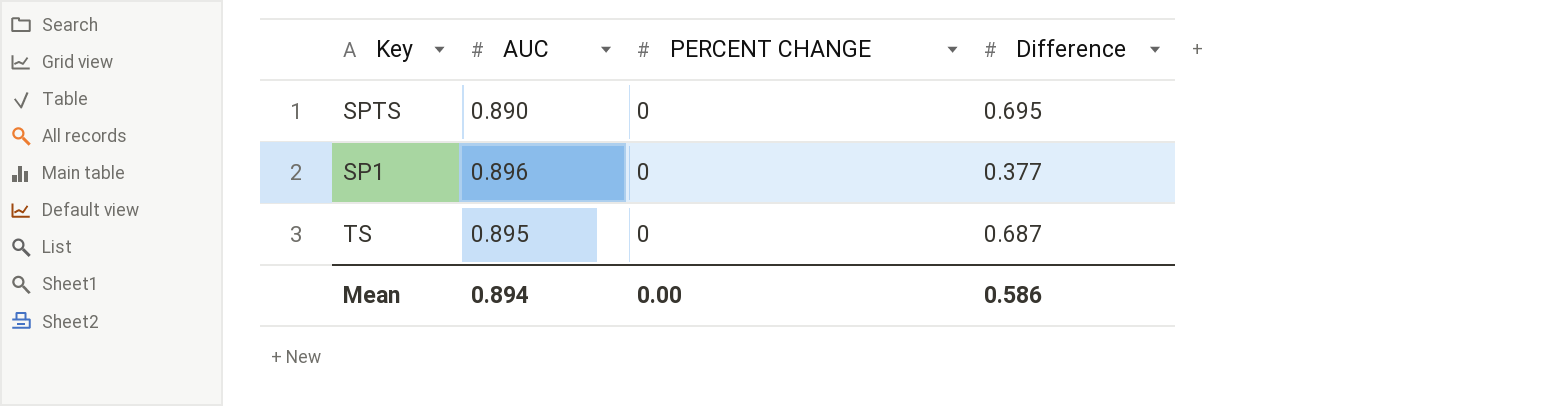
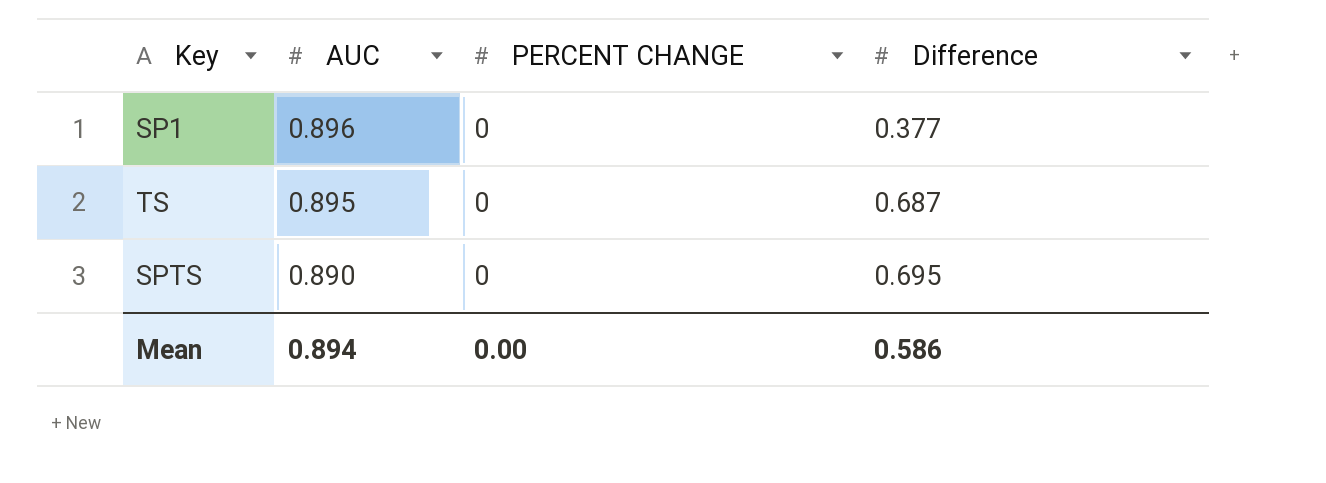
row order: none -> AUC descending

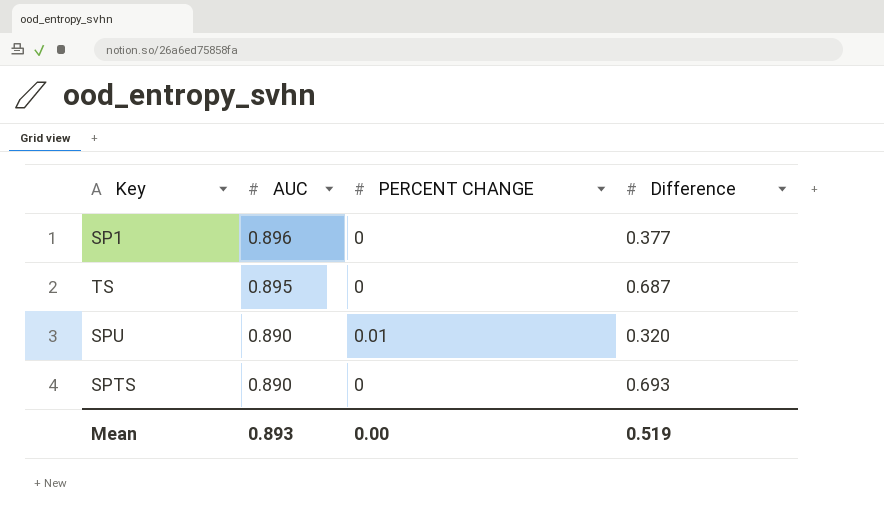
row SPU: none -> 0.890 | 0.01 | 0.320
SPTS | Difference: 0.695 -> 0.693
Mean | AUC: 0.894 -> 0.893
Mean | Difference: 0.586 -> 0.519

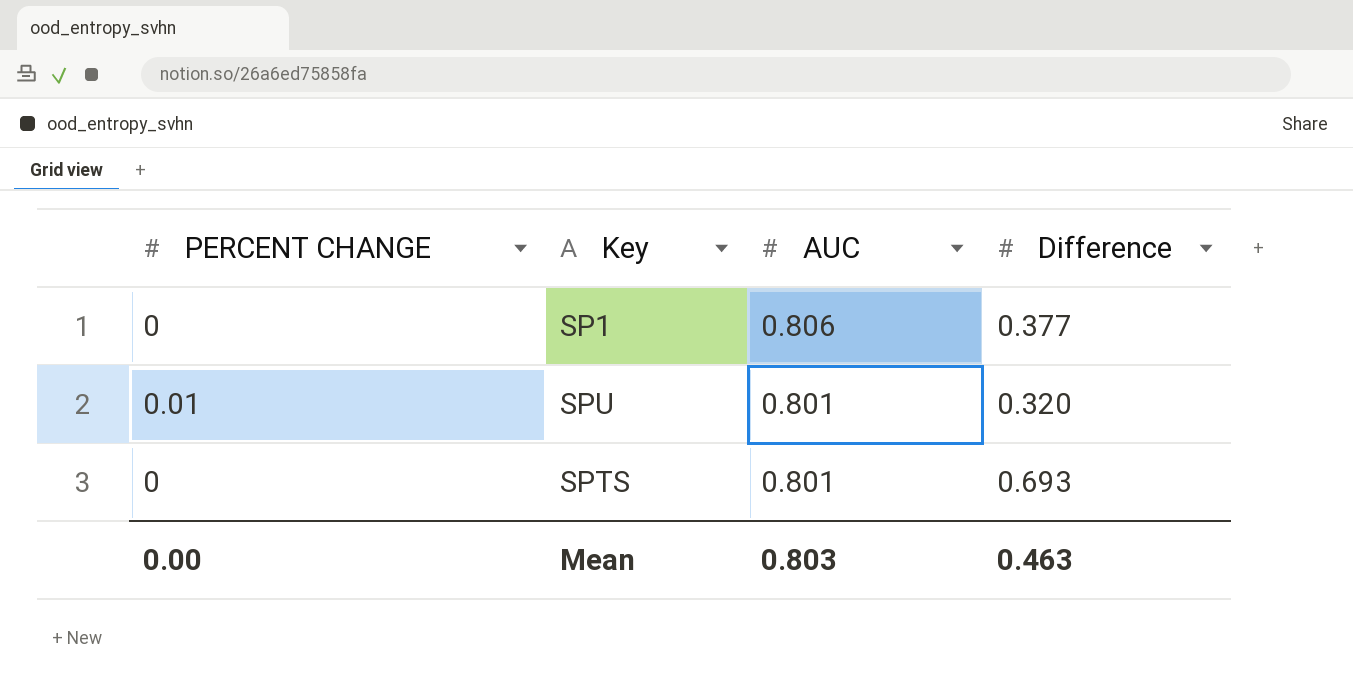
column PERCENT CHANGE | position: 3 -> 1
row TS: 0.895 | 0 | 0.687 -> none
SP1 | AUC: 0.896 -> 0.806
SPU | AUC: 0.890 -> 0.801
SPTS | AUC: 0.890 -> 0.801
Mean | AUC: 0.893 -> 0.803
Mean | Difference: 0.519 -> 0.463

